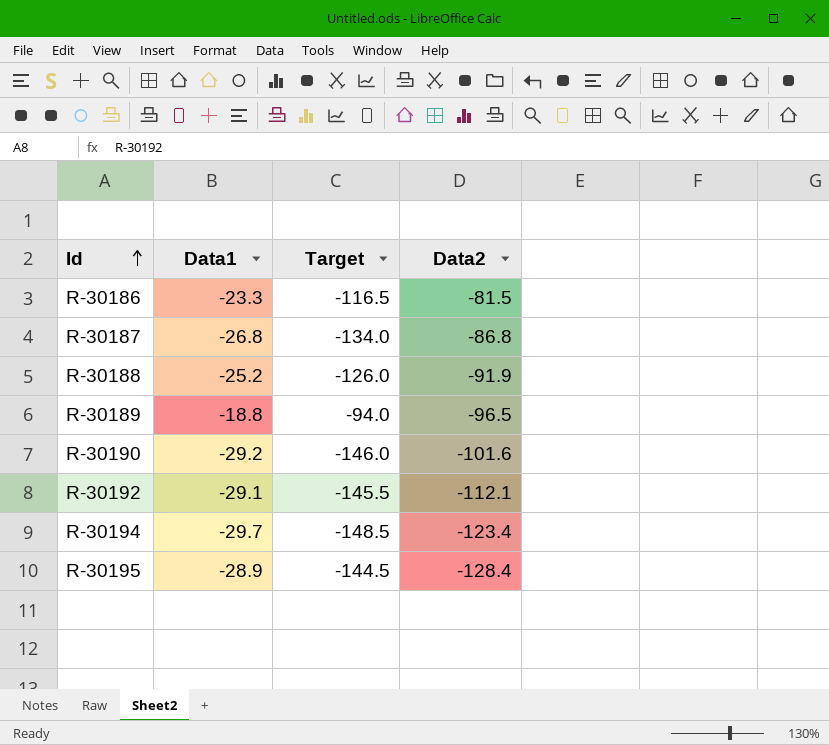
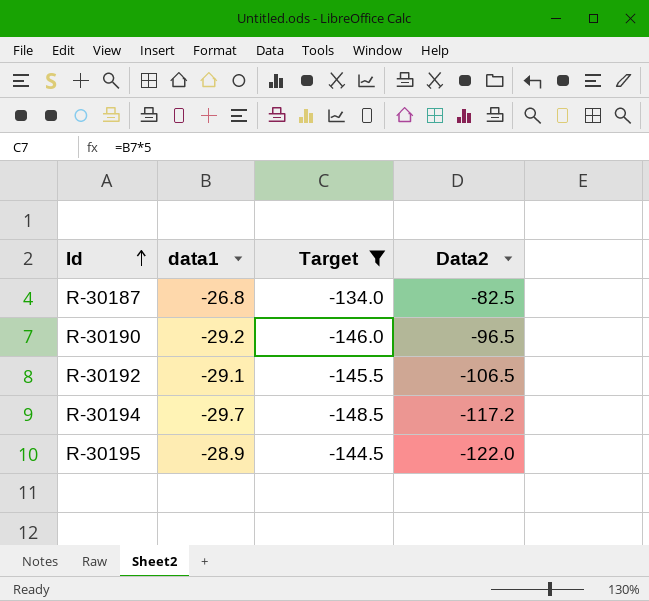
filter: none -> Target <= -134.0
column name: Data1 -> data1
R-30187 | Data2: -86.8 -> -82.5
R-30190 | Data2: -101.6 -> -96.5
R-30192 | Data2: -112.1 -> -106.5
R-30194 | Data2: -123.4 -> -117.2
R-30195 | Data2: -128.4 -> -122.0

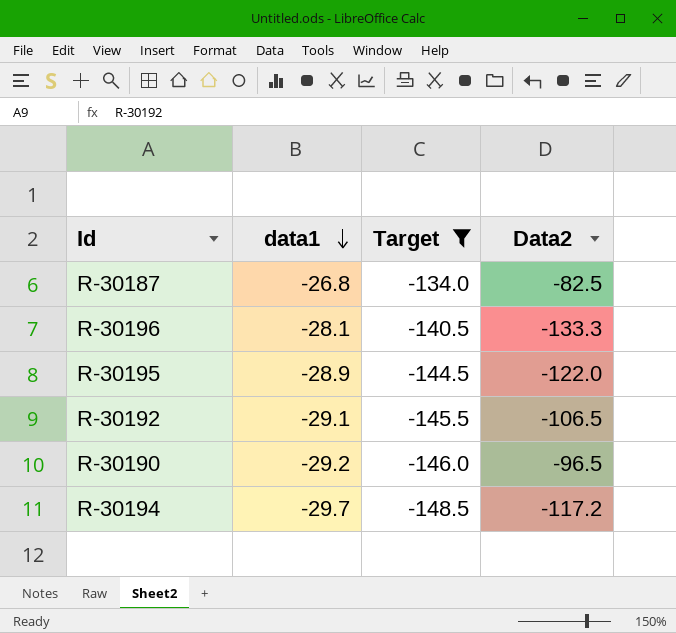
row order: Id ascending -> data1 descending
row R-30196: none -> -28.1 | -140.5 | -133.3

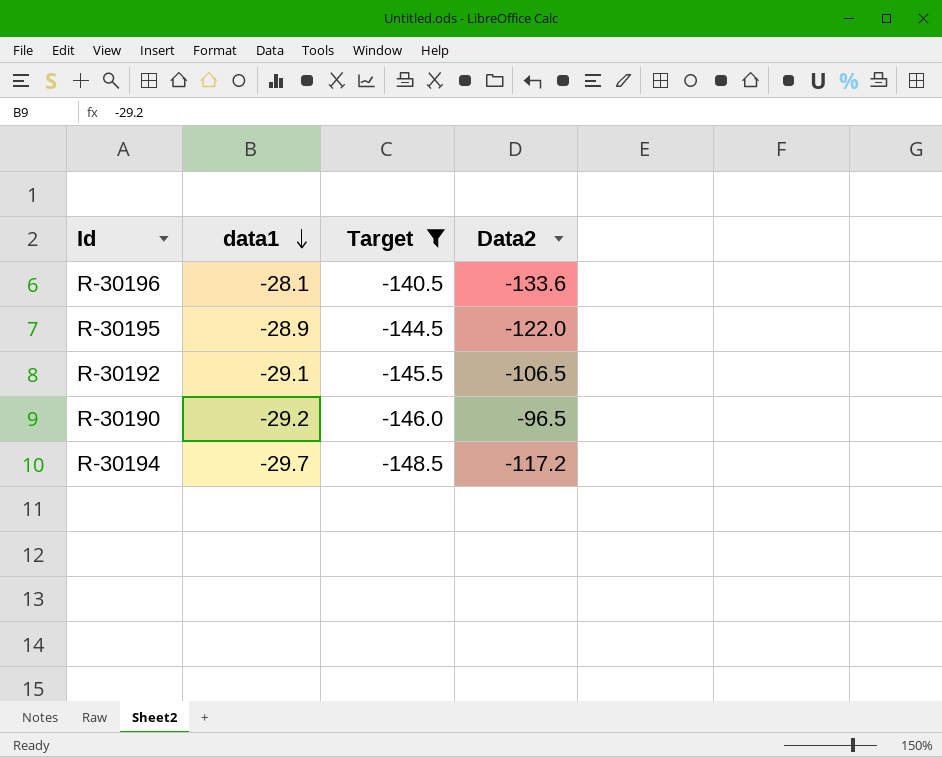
row R-30187: -26.8 | -134.0 | -82.5 -> none
R-30196 | Data2: -133.3 -> -133.6

